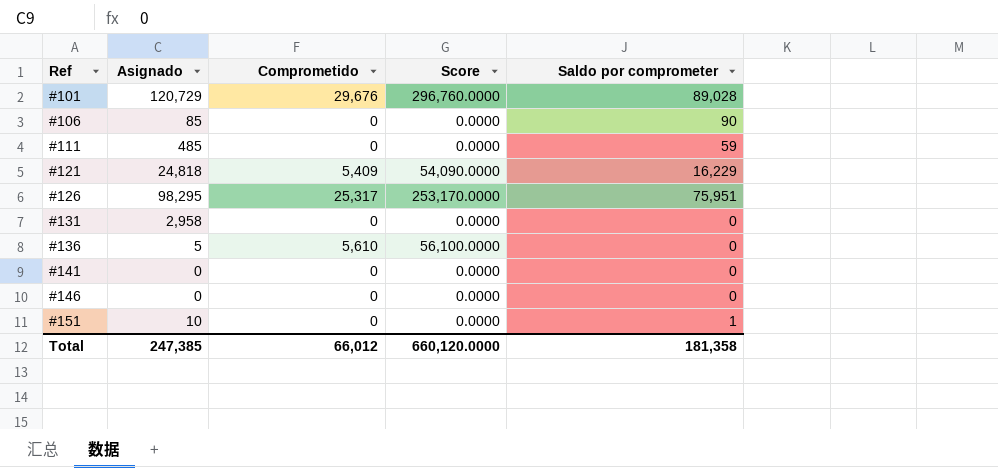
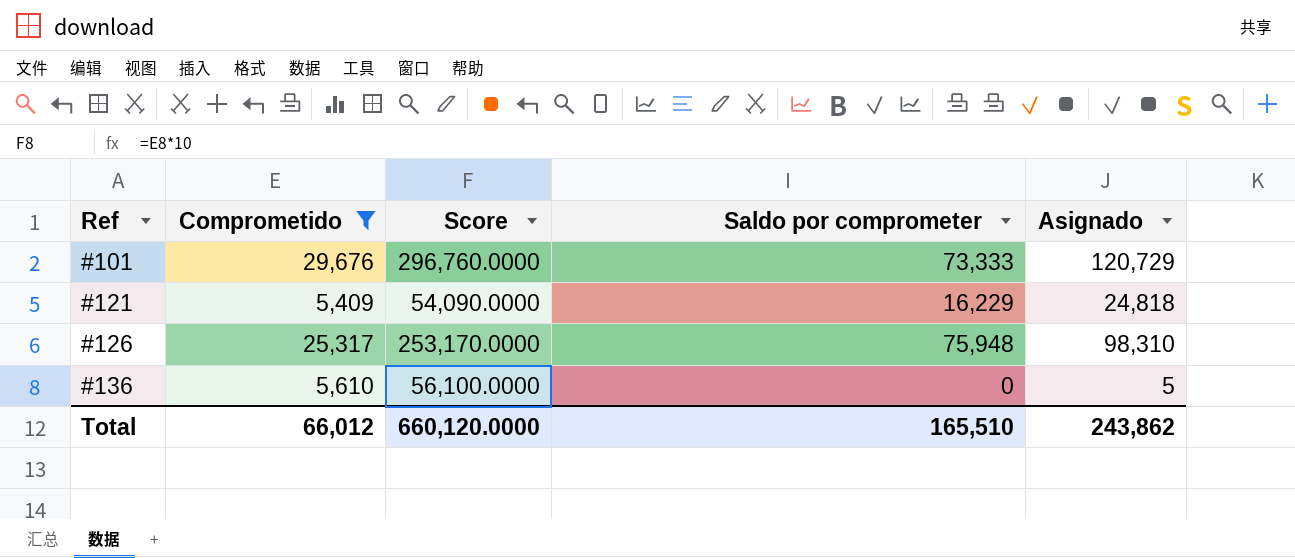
filter: none -> Comprometido != 0
column Asignado | position: 2 -> 5
#101 | Saldo por comprometer: 89,028 -> 73,333
#126 | Saldo por comprometer: 75,951 -> 75,948
#126 | Asignado: 98,295 -> 98,310
Total | Saldo por comprometer: 181,358 -> 165,510
Total | Asignado: 247,385 -> 243,862

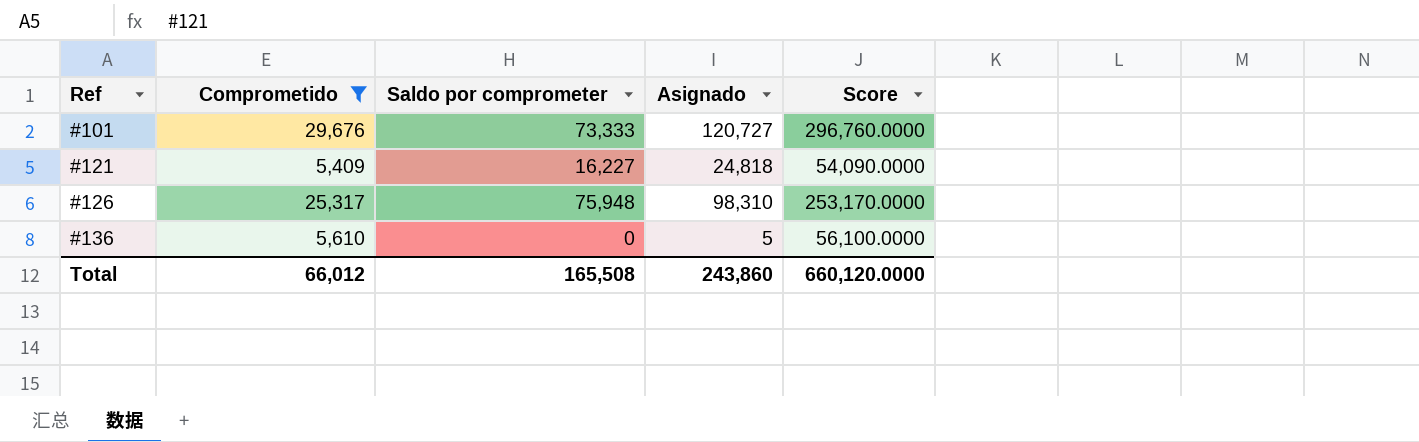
column Score | position: 3 -> 5
#101 | Asignado: 120,729 -> 120,727
#121 | Saldo por comprometer: 16,229 -> 16,227
Total | Saldo por comprometer: 165,510 -> 165,508
Total | Asignado: 243,862 -> 243,860

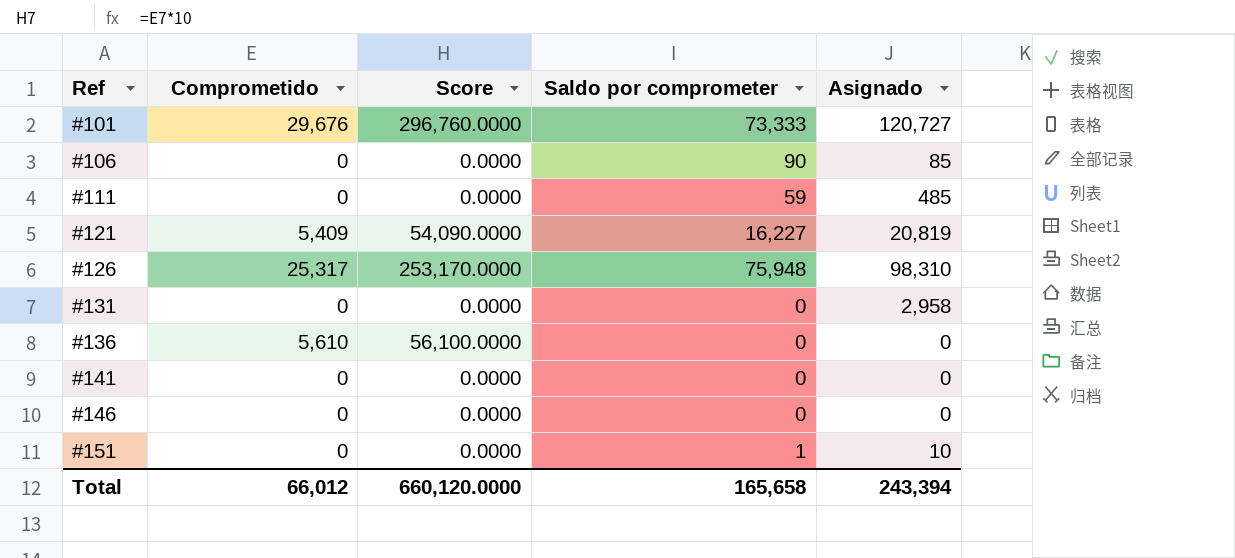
filter: Comprometido != 0 -> none
column Score | position: 5 -> 3
#121 | Asignado: 24,818 -> 20,819
#136 | Asignado: 5 -> 0
Total | Saldo por comprometer: 165,508 -> 165,658
Total | Asignado: 243,860 -> 243,394

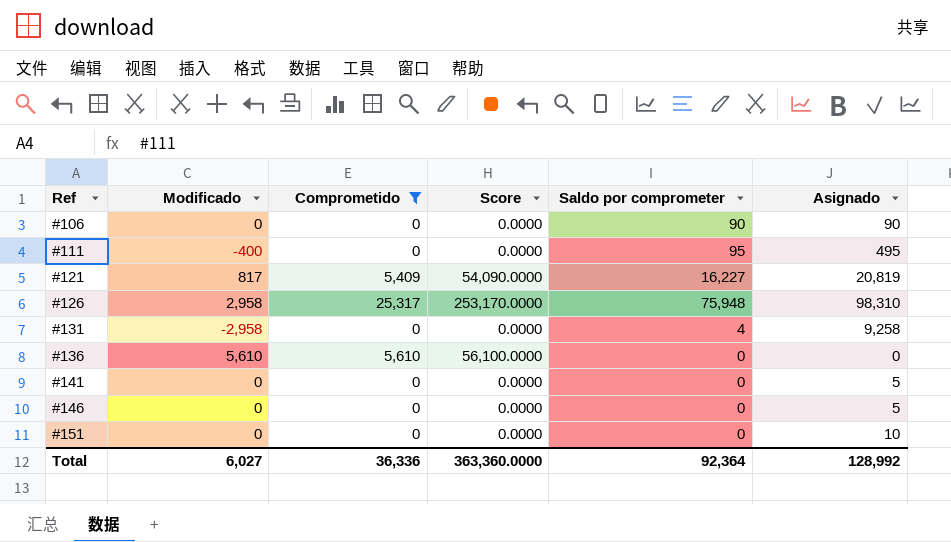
filter: none -> Comprometido != 29,676
column Modificado | position: none -> 2
#106 | Asignado: 85 -> 90
#111 | Saldo por comprometer: 59 -> 95
#111 | Asignado: 485 -> 495
#131 | Saldo por comprometer: 0 -> 4
#131 | Asignado: 2,958 -> 9,258
#141 | Asignado: 0 -> 5
#146 | Asignado: 0 -> 5
#151 | Saldo por comprometer: 1 -> 0
Total | Comprometido: 66,012 -> 36,336
Total | Score: 660,120.0000 -> 363,360.0000
Total | Saldo por comprometer: 165,658 -> 92,364
Total | Asignado: 243,394 -> 128,992

